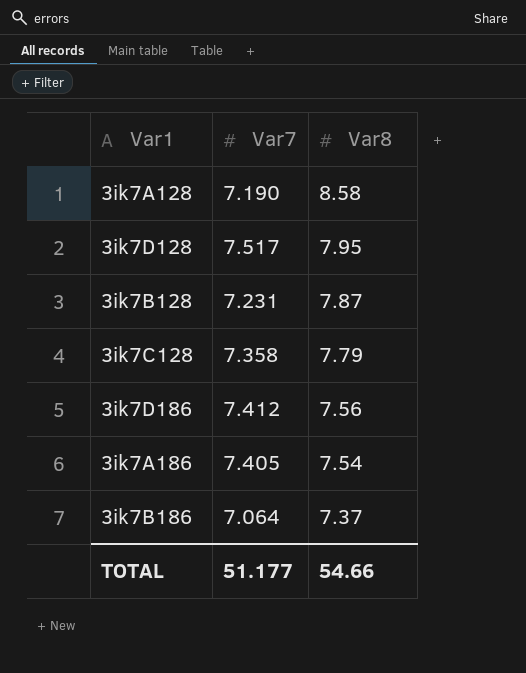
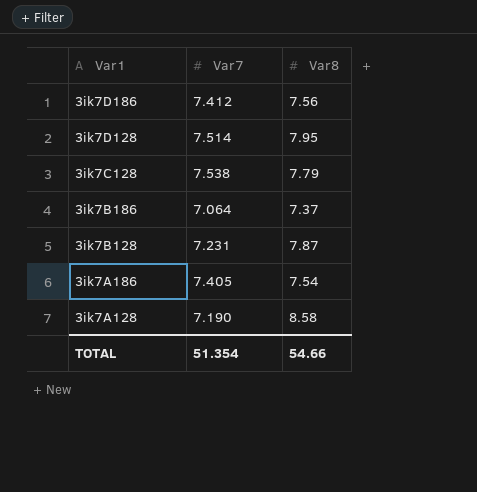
row order: Var8 descending -> Var1 descending
3ik7D128 | Var7: 7.517 -> 7.514
3ik7C128 | Var7: 7.358 -> 7.538
TOTAL | Var7: 51.177 -> 51.354

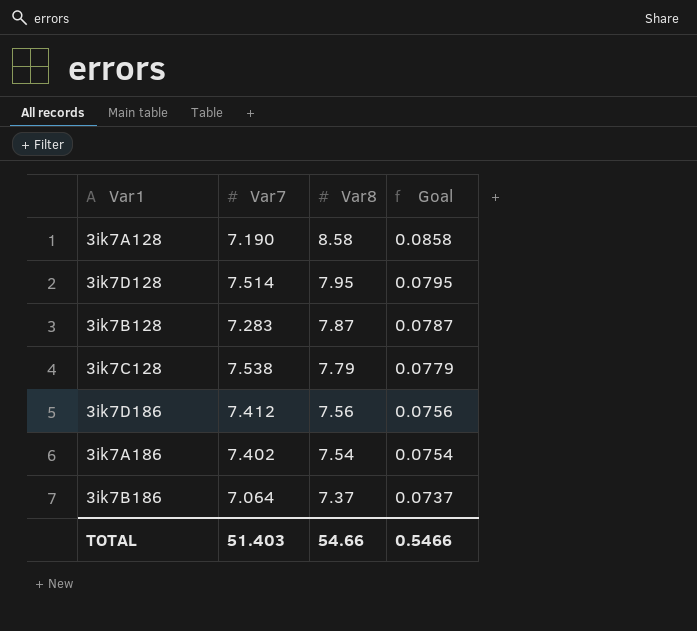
row order: Var1 descending -> Var8 descending
column Goal | formula: none -> [Var8] * 0.01
3ik7B128 | Var7: 7.231 -> 7.283
3ik7A186 | Var7: 7.405 -> 7.402
TOTAL | Var7: 51.354 -> 51.403

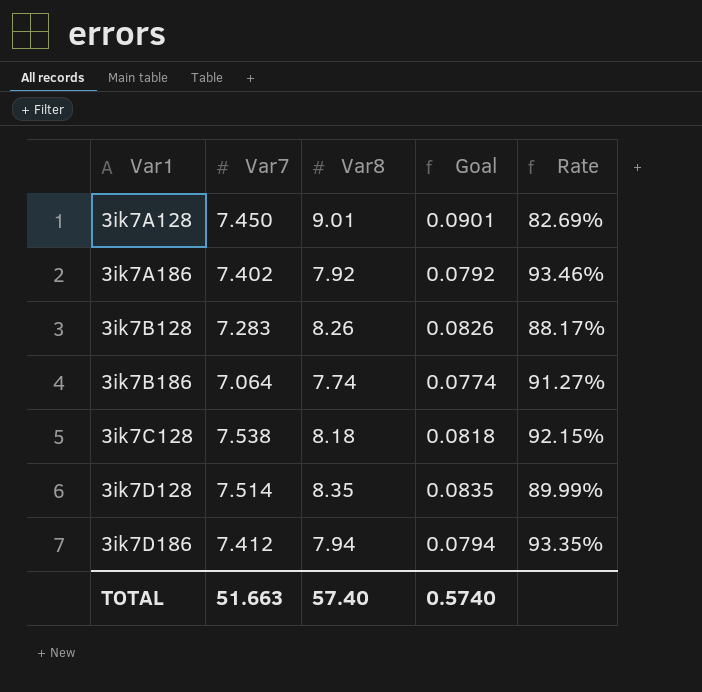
row order: Var8 descending -> Var1 ascending
column Rate | formula: none -> [Var7] / [Var8]
3ik7A128 | Var7: 7.190 -> 7.450
3ik7A128 | Var8: 8.58 -> 9.01
3ik7A128 | Goal: 0.0858 -> 0.0901
3ik7A186 | Var8: 7.54 -> 7.92
3ik7A186 | Goal: 0.0754 -> 0.0792
3ik7B128 | Var8: 7.87 -> 8.26
3ik7B128 | Goal: 0.0787 -> 0.0826
3ik7B186 | Var8: 7.37 -> 7.74
3ik7B186 | Goal: 0.0737 -> 0.0774
3ik7C128 | Var8: 7.79 -> 8.18
3ik7C128 | Goal: 0.0779 -> 0.0818
3ik7D128 | Var8: 7.95 -> 8.35
3ik7D128 | Goal: 0.0795 -> 0.0835
3ik7D186 | Var8: 7.56 -> 7.94
3ik7D186 | Goal: 0.0756 -> 0.0794
TOTAL | Var7: 51.403 -> 51.663
TOTAL | Var8: 54.66 -> 57.40
TOTAL | Goal: 0.5466 -> 0.5740

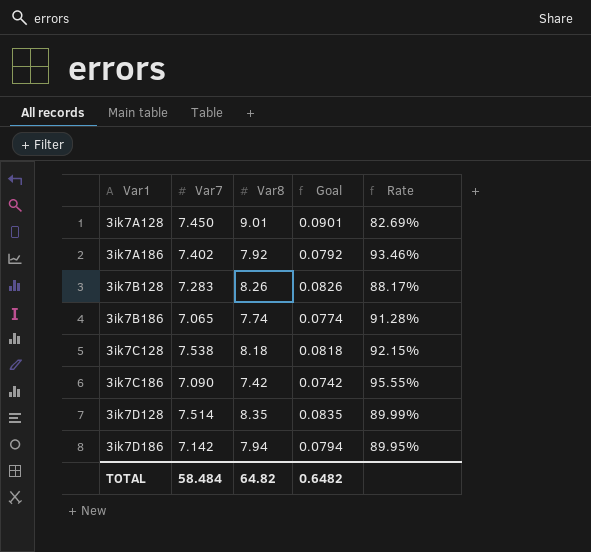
3ik7B186 | Var7: 7.064 -> 7.065
3ik7B186 | Rate: 91.27% -> 91.28%
row 3ik7C186: none -> 7.090 | 7.42 | 0.0742 | 95.55%
3ik7D186 | Var7: 7.412 -> 7.142
3ik7D186 | Rate: 93.35% -> 89.95%
TOTAL | Var7: 51.663 -> 58.484
TOTAL | Var8: 57.40 -> 64.82
TOTAL | Goal: 0.5740 -> 0.6482

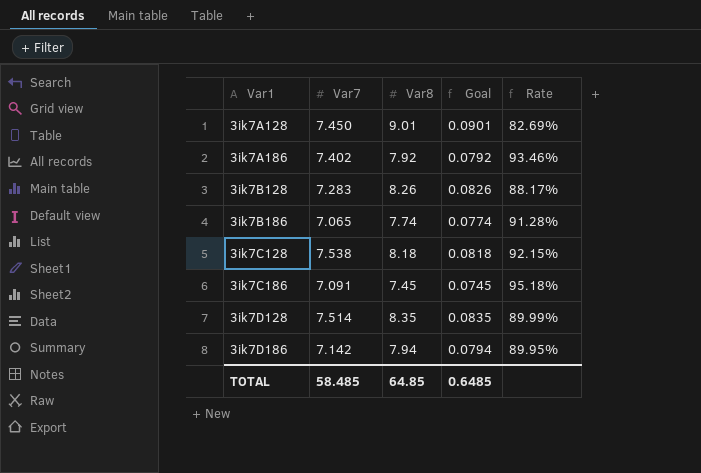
3ik7C186 | Var7: 7.090 -> 7.091
3ik7C186 | Var8: 7.42 -> 7.45
3ik7C186 | Goal: 0.0742 -> 0.0745
3ik7C186 | Rate: 95.55% -> 95.18%
TOTAL | Var7: 58.484 -> 58.485
TOTAL | Var8: 64.82 -> 64.85
TOTAL | Goal: 0.6482 -> 0.6485

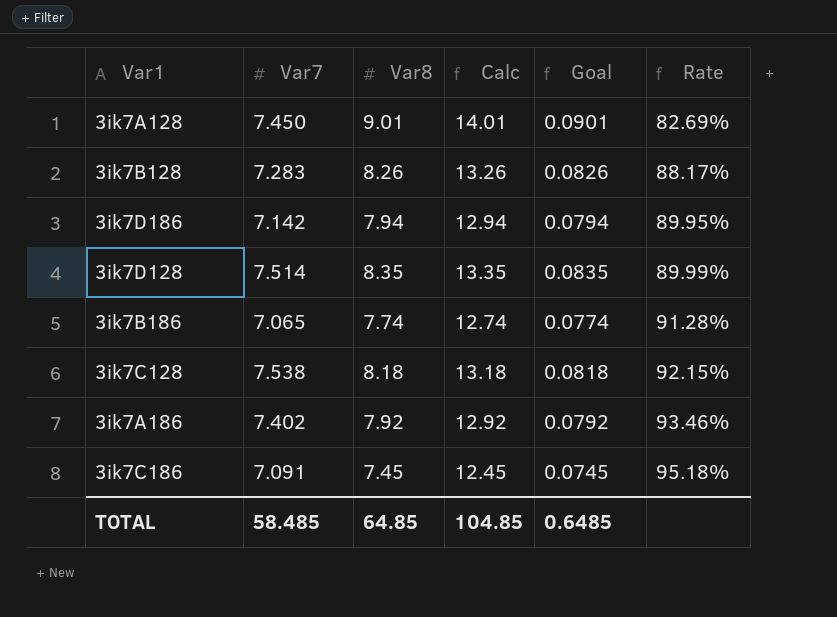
row order: Var1 ascending -> Rate ascending
column Calc | formula: none -> [Var8] + 5

